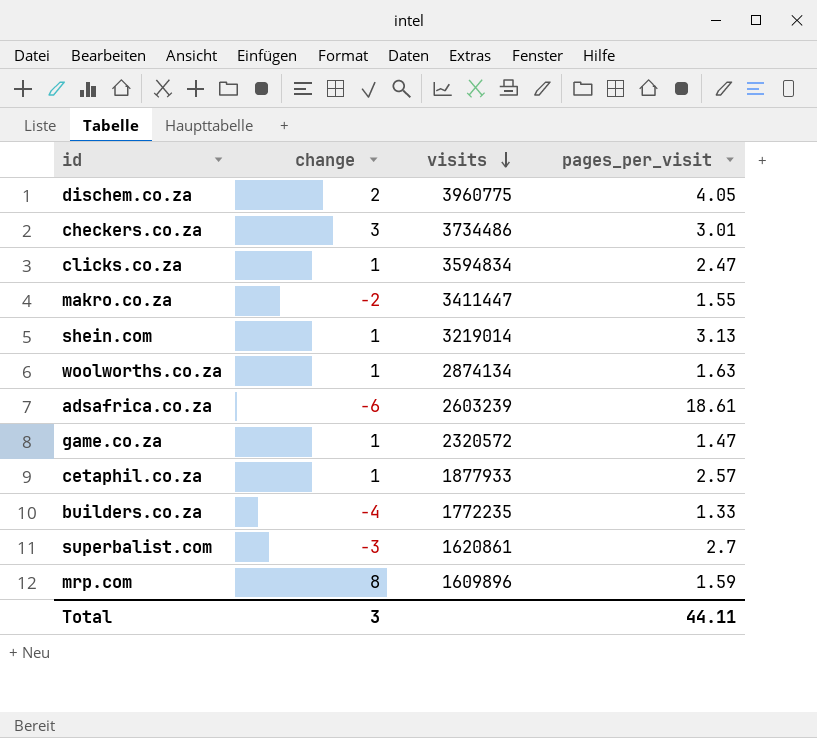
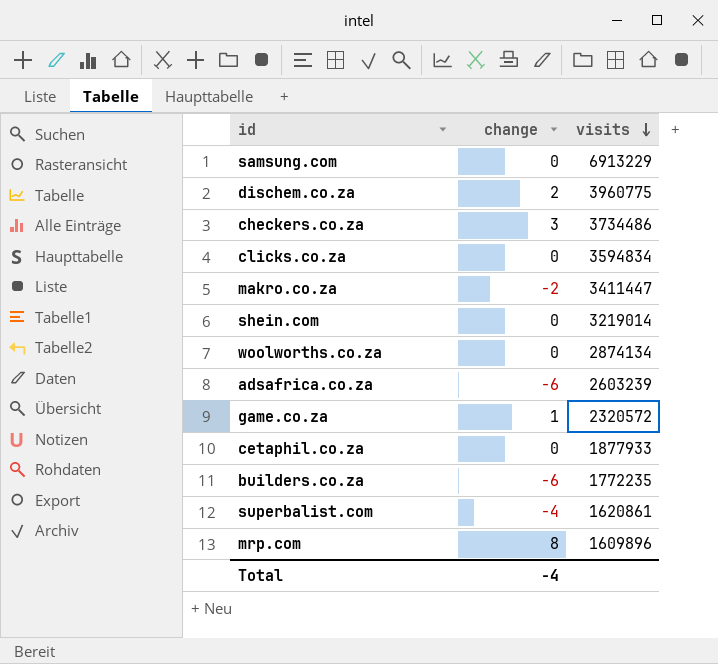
column pages_per_visit | position: 4 -> none
row samsung.com: none -> 0 | 6913229
clicks.co.za | change: 1 -> 0
shein.com | change: 1 -> 0
woolworths.co.za | change: 1 -> 0
cetaphil.co.za | change: 1 -> 0
builders.co.za | change: -4 -> -6
superbalist.com | change: -3 -> -4
Total | change: 3 -> -4

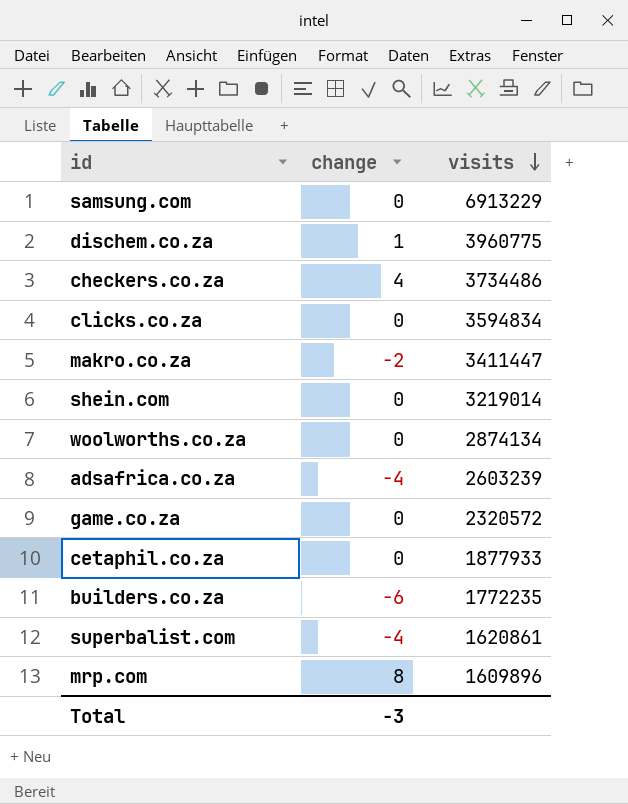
dischem.co.za | change: 2 -> 1
checkers.co.za | change: 3 -> 4
adsafrica.co.za | change: -6 -> -4
game.co.za | change: 1 -> 0
Total | change: -4 -> -3

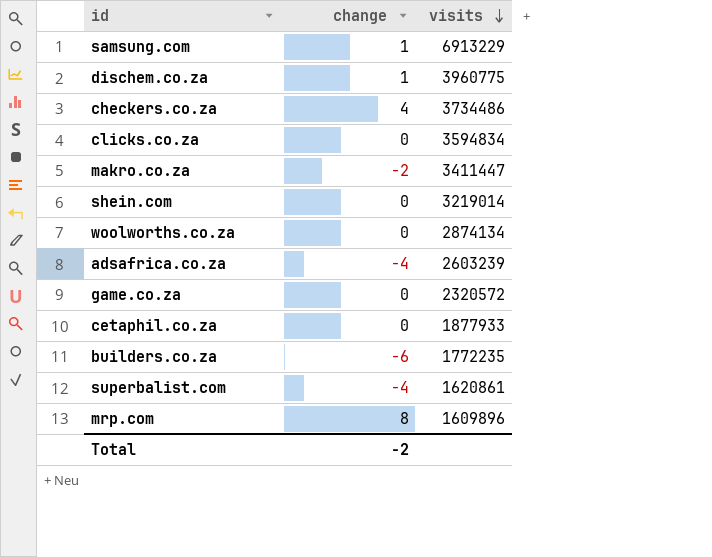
samsung.com | change: 0 -> 1
Total | change: -3 -> -2

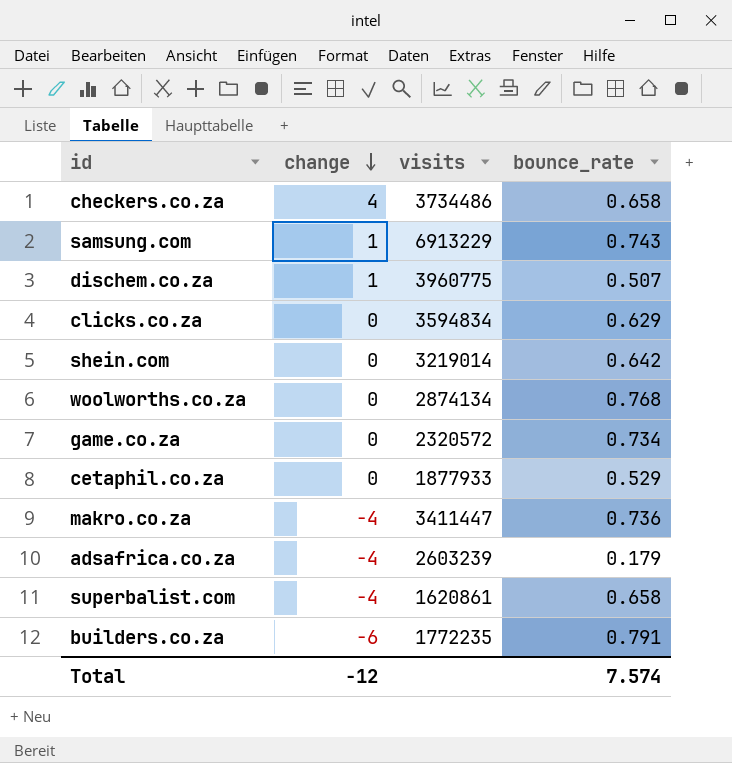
row order: visits descending -> change descending
column bounce_rate | position: none -> 4
row mrp.com: 8 | 1609896 -> none
makro.co.za | change: -2 -> -4
Total | change: -2 -> -12

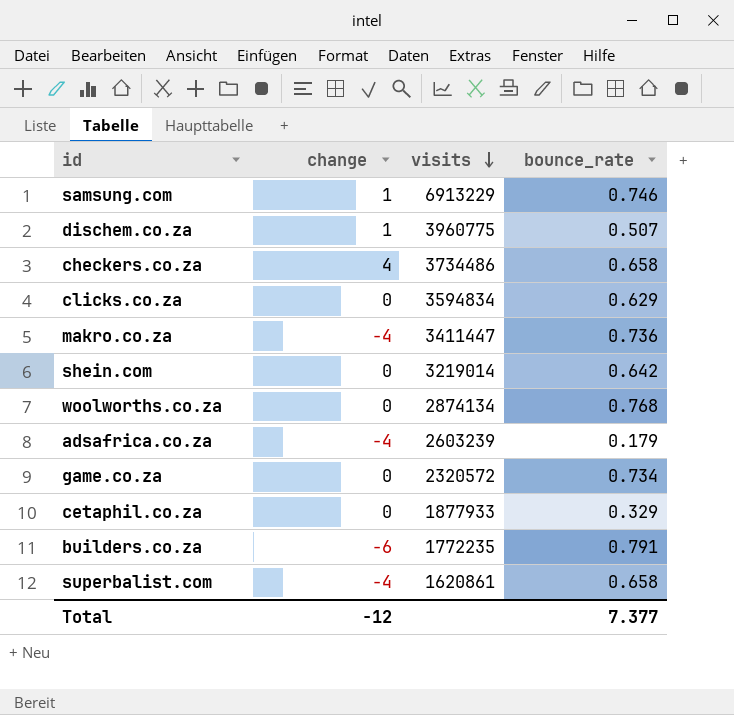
row order: change descending -> visits descending
samsung.com | bounce_rate: 0.743 -> 0.746
cetaphil.co.za | bounce_rate: 0.529 -> 0.329
Total | bounce_rate: 7.574 -> 7.377

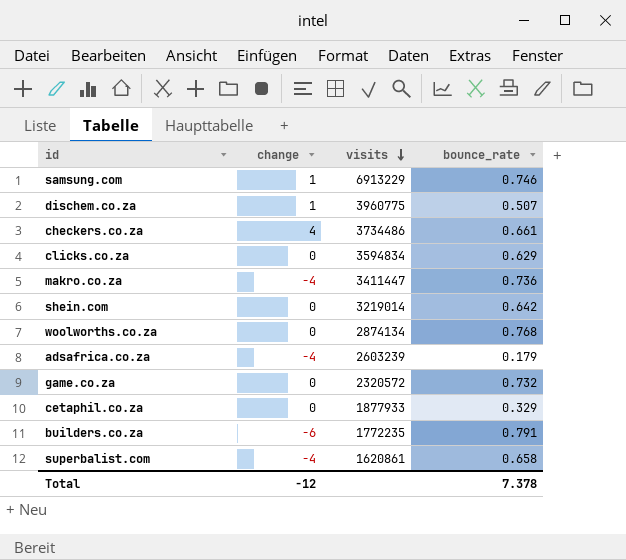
checkers.co.za | bounce_rate: 0.658 -> 0.661
game.co.za | bounce_rate: 0.734 -> 0.732
Total | bounce_rate: 7.377 -> 7.378

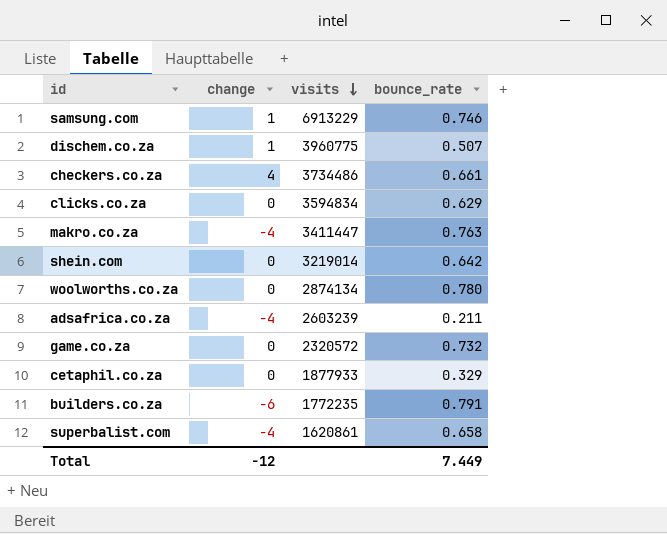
makro.co.za | bounce_rate: 0.736 -> 0.763
woolworths.co.za | bounce_rate: 0.768 -> 0.780
adsafrica.co.za | bounce_rate: 0.179 -> 0.211
Total | bounce_rate: 7.378 -> 7.449

